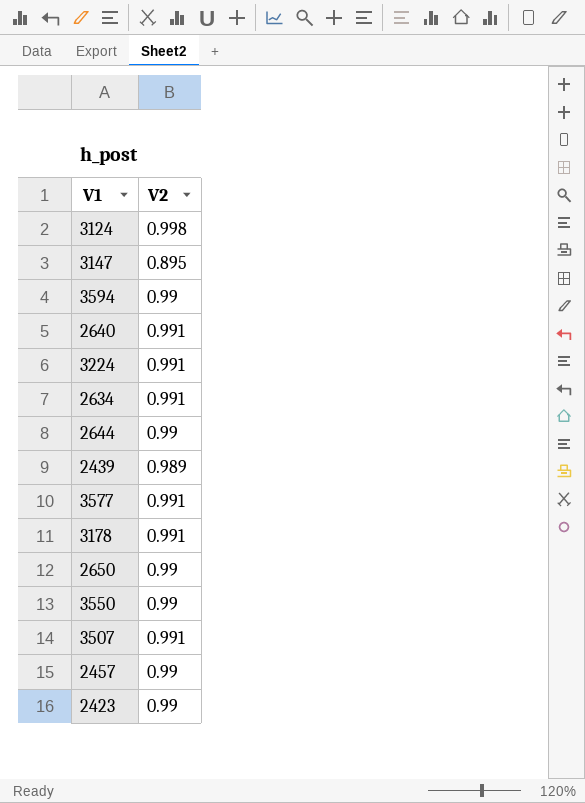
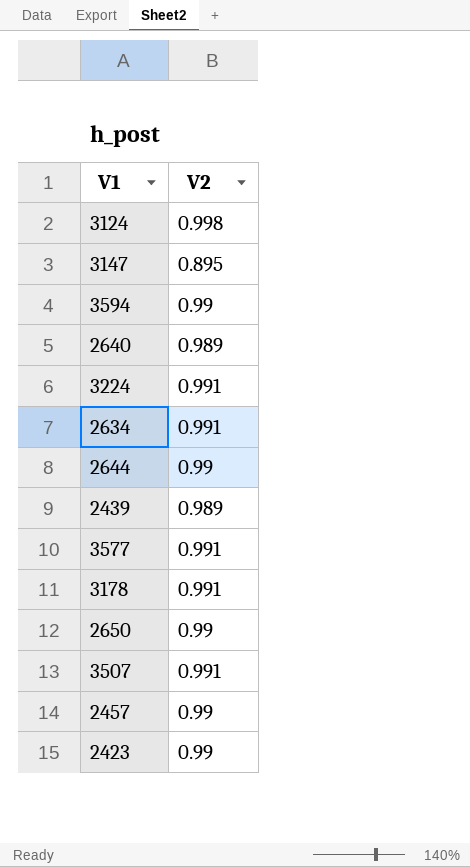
row 3550: 0.99 -> none
2640 | V2: 0.991 -> 0.989

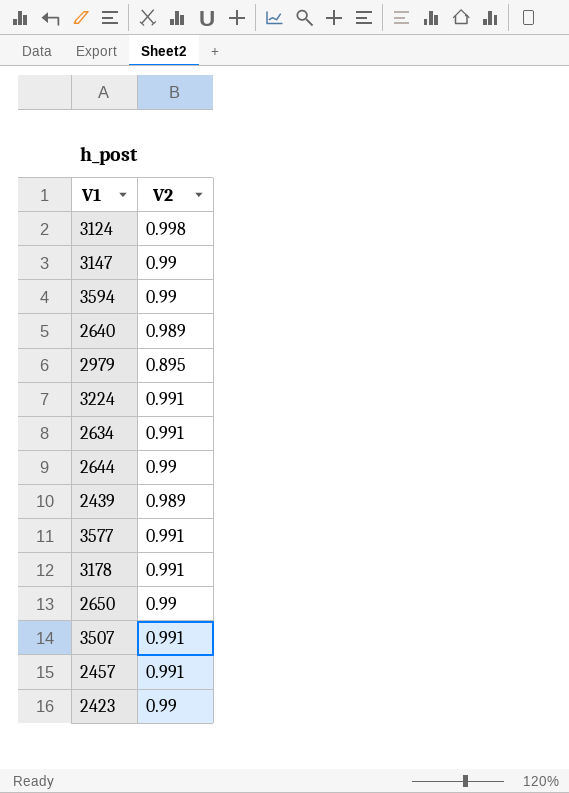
3147 | V2: 0.895 -> 0.99
row 2979: none -> 0.895
2457 | V2: 0.99 -> 0.991

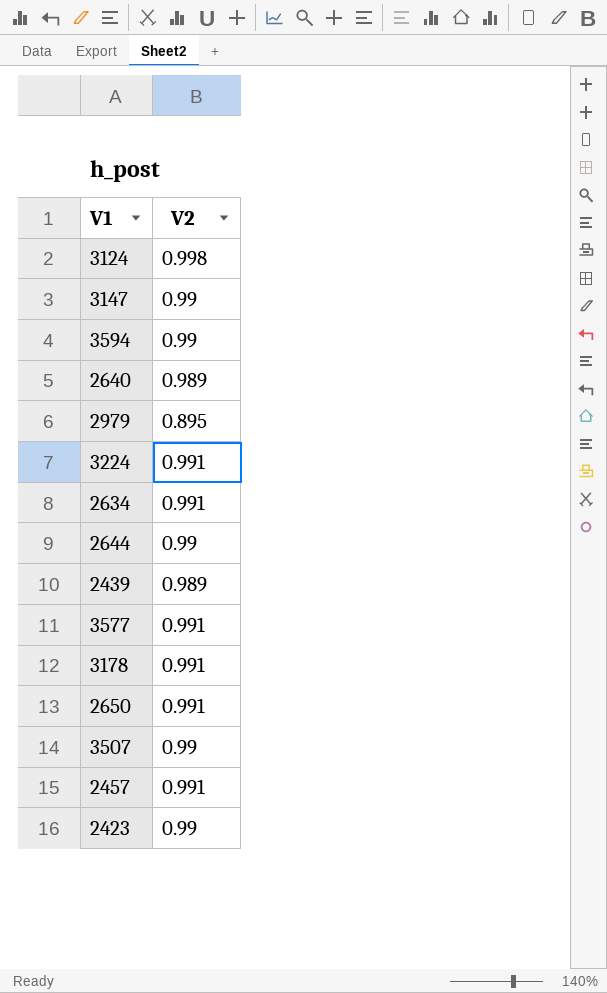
2650 | V2: 0.99 -> 0.991
3507 | V2: 0.991 -> 0.99

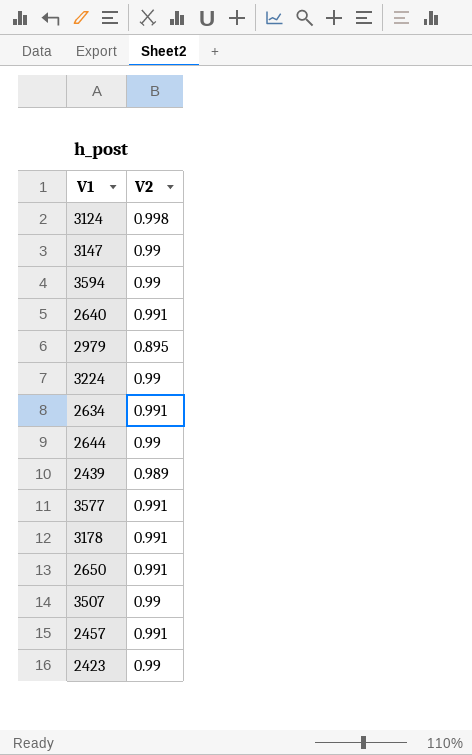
2640 | V2: 0.989 -> 0.991
3224 | V2: 0.991 -> 0.99

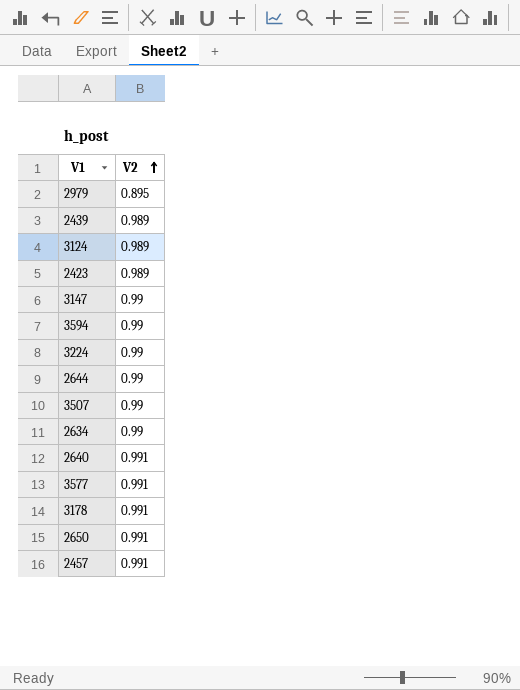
row order: none -> V2 ascending
3124 | V2: 0.998 -> 0.989
2423 | V2: 0.99 -> 0.989
2634 | V2: 0.991 -> 0.99

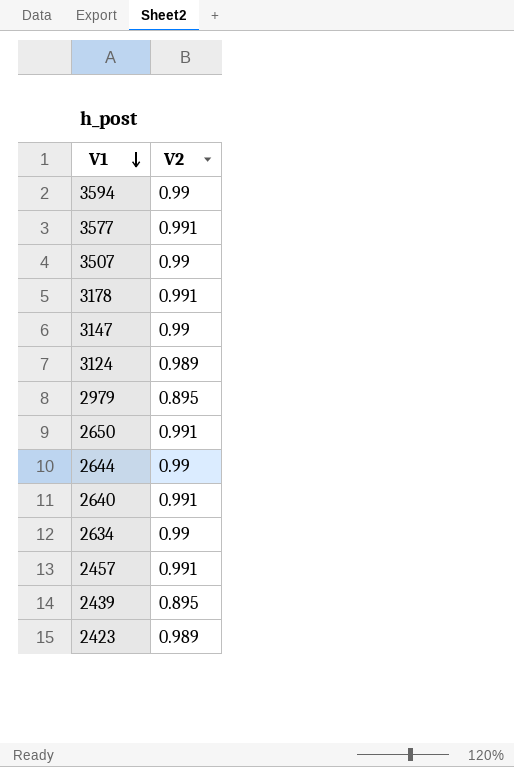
row order: V2 ascending -> V1 descending
row 3224: 0.99 -> none
2439 | V2: 0.989 -> 0.895

